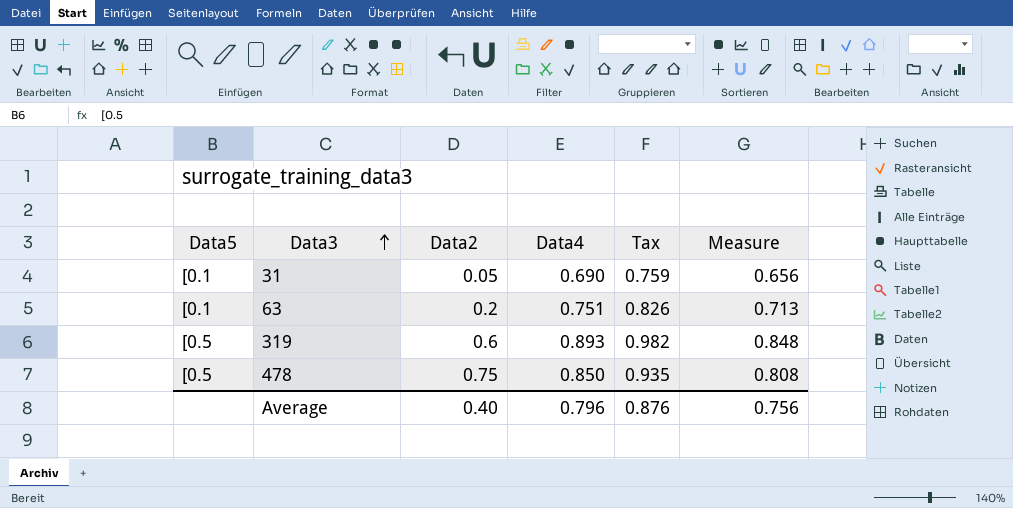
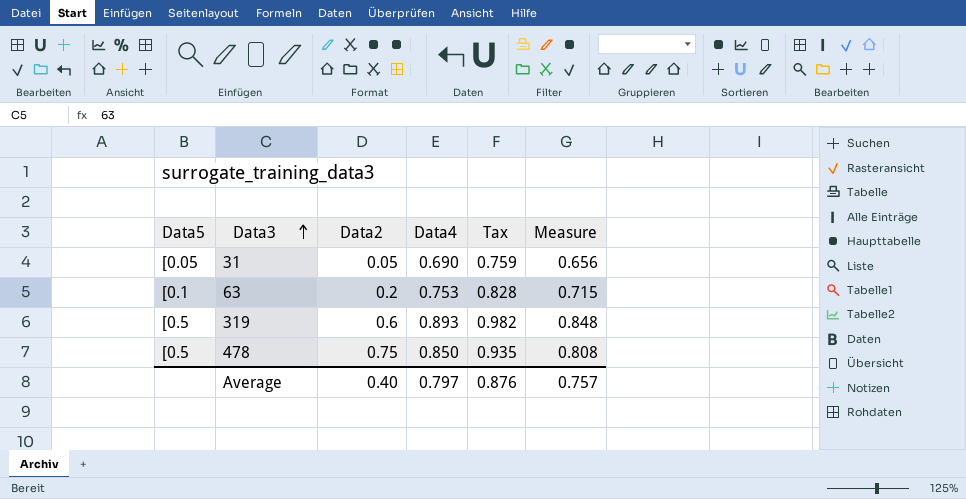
31 | Data5: [0.1 -> [0.05
63 | Data4: 0.751 -> 0.753
63 | Tax: 0.826 -> 0.828
63 | Measure: 0.713 -> 0.715
Average | Data4: 0.796 -> 0.797
Average | Measure: 0.756 -> 0.757

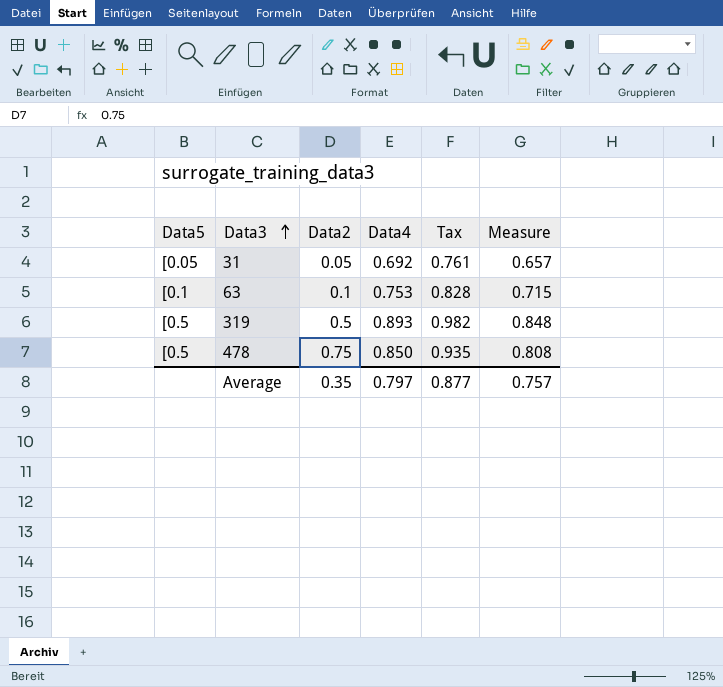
31 | Data4: 0.690 -> 0.692
31 | Tax: 0.759 -> 0.761
31 | Measure: 0.656 -> 0.657
63 | Data2: 0.2 -> 0.1
319 | Data2: 0.6 -> 0.5
Average | Data2: 0.40 -> 0.35
Average | Tax: 0.876 -> 0.877

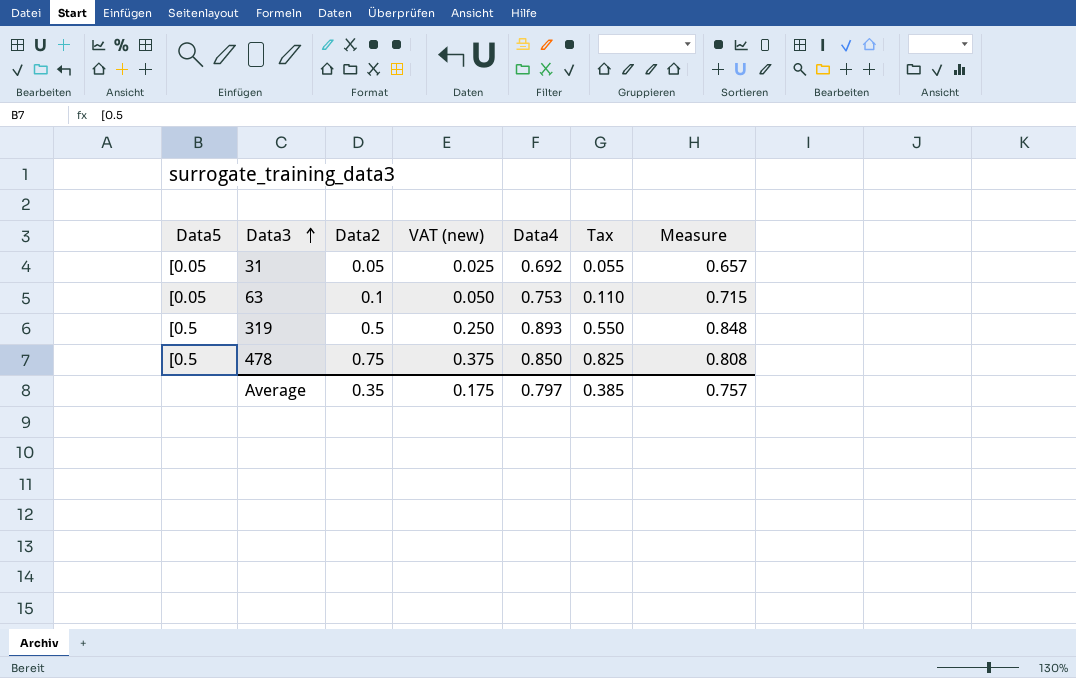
column VAT (new) | formula: none -> [Data2] * 0.5
column Tax | formula: [Data4] * 1.1 -> [Data2] * 1.1
63 | Data5: [0.1 -> [0.05
Average | Tax: 0.877 -> 0.385

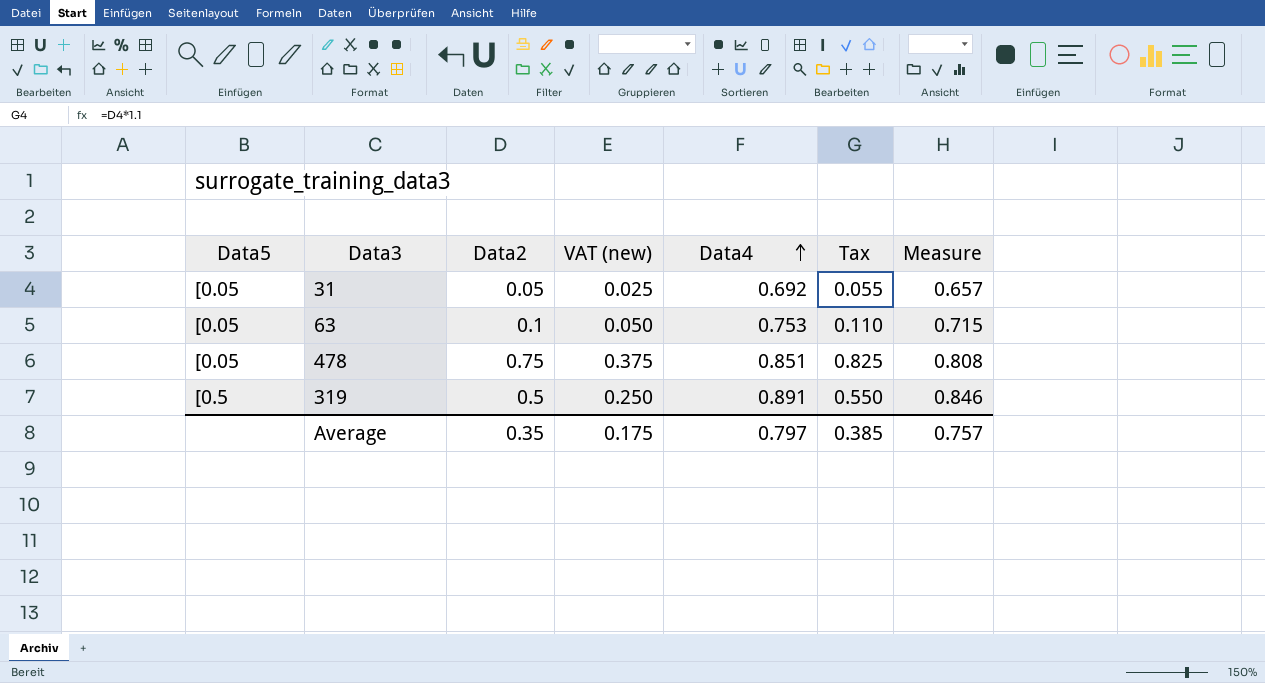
row order: Data3 ascending -> Data4 ascending
478 | Data5: [0.5 -> [0.05
478 | Data4: 0.850 -> 0.851
319 | Data4: 0.893 -> 0.891
319 | Measure: 0.848 -> 0.846

